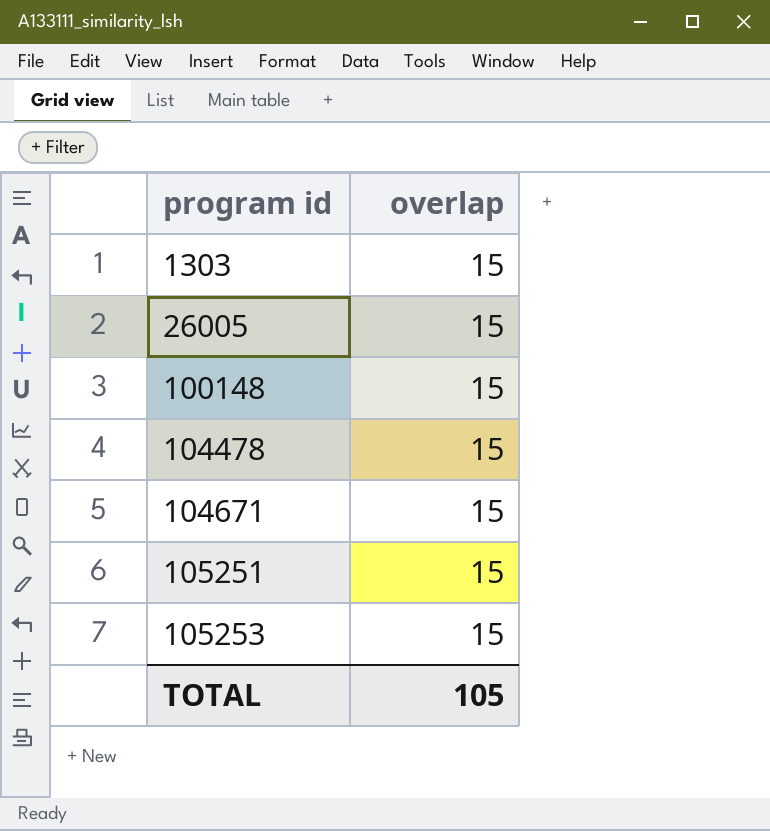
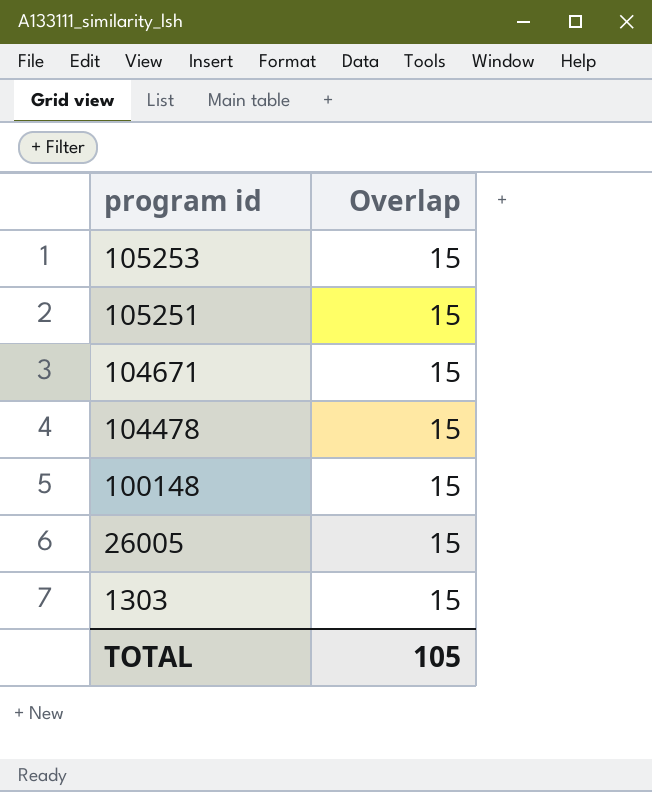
row order: program id ascending -> program id descending
column name: overlap -> Overlap

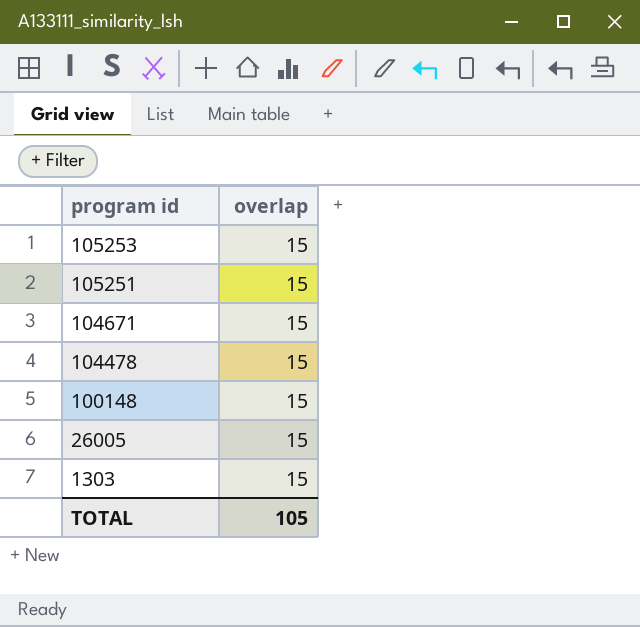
column name: Overlap -> overlap

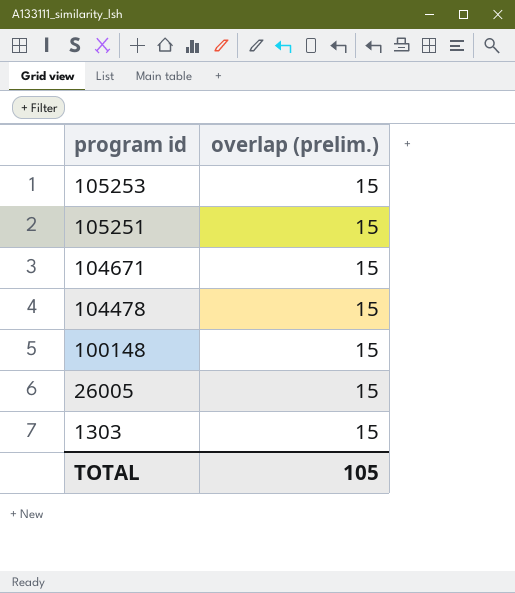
column name: overlap -> overlap (prelim.)

